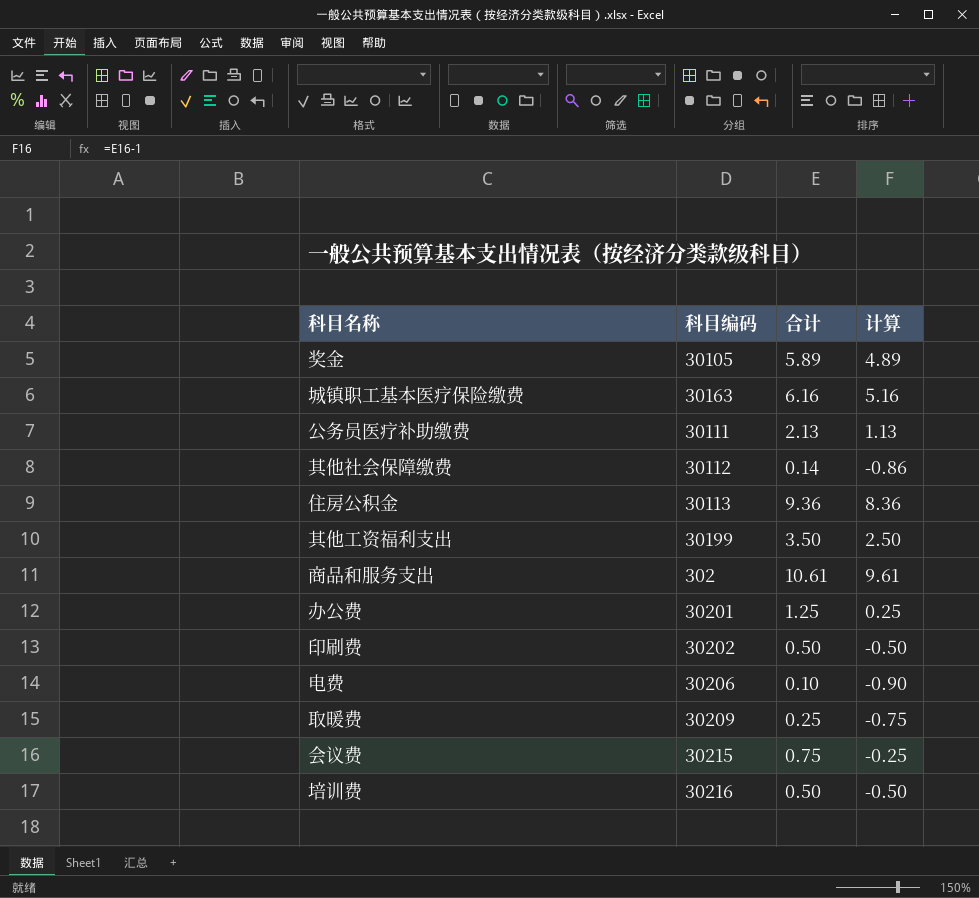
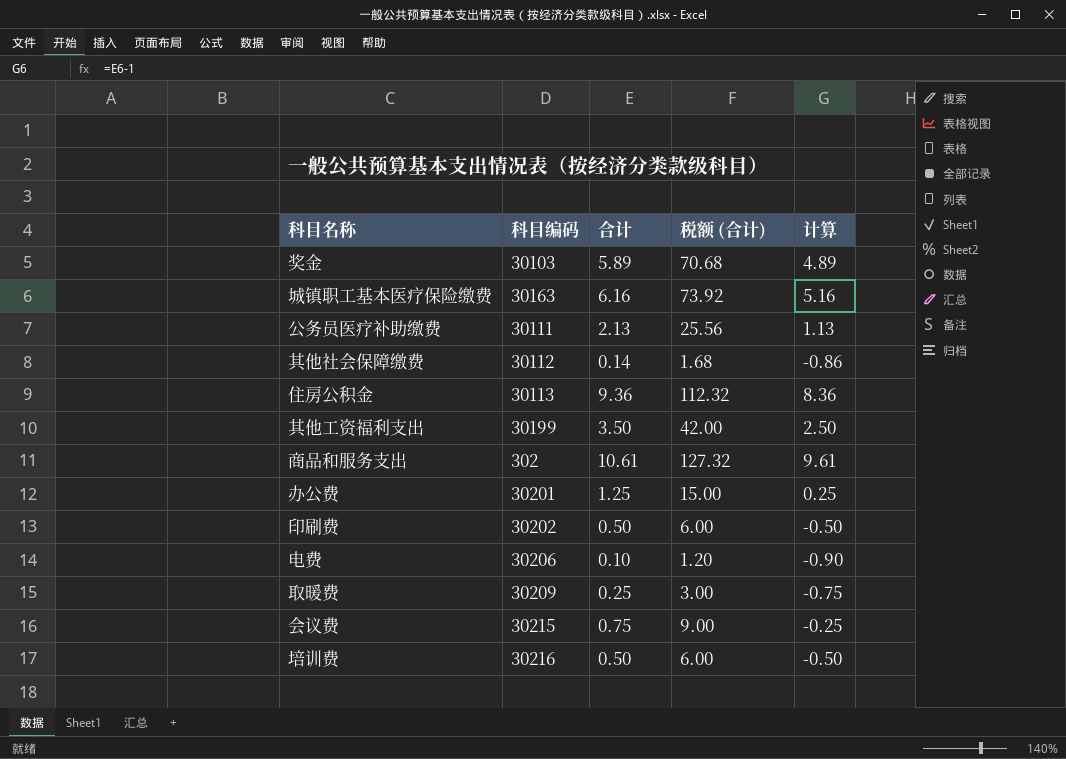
column 税额 (合计) | formula: none -> [合计] * 12
奖金 | 科目编码: 30105 -> 30103

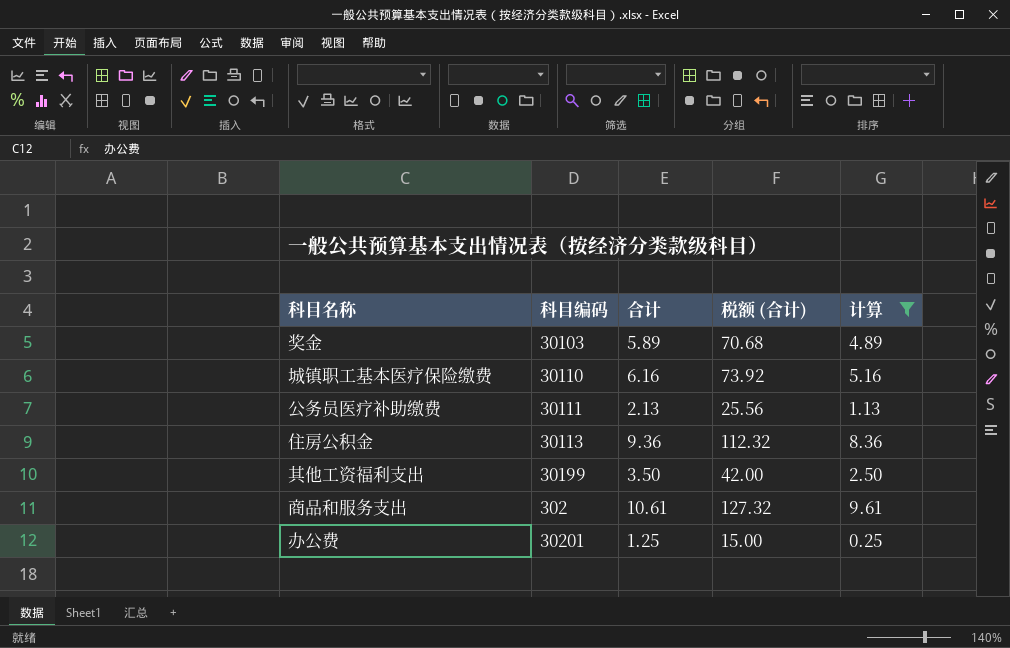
filter: none -> 计算 >= 0.25
城镇职工基本医疗保险缴费 | 科目编码: 30163 -> 30110

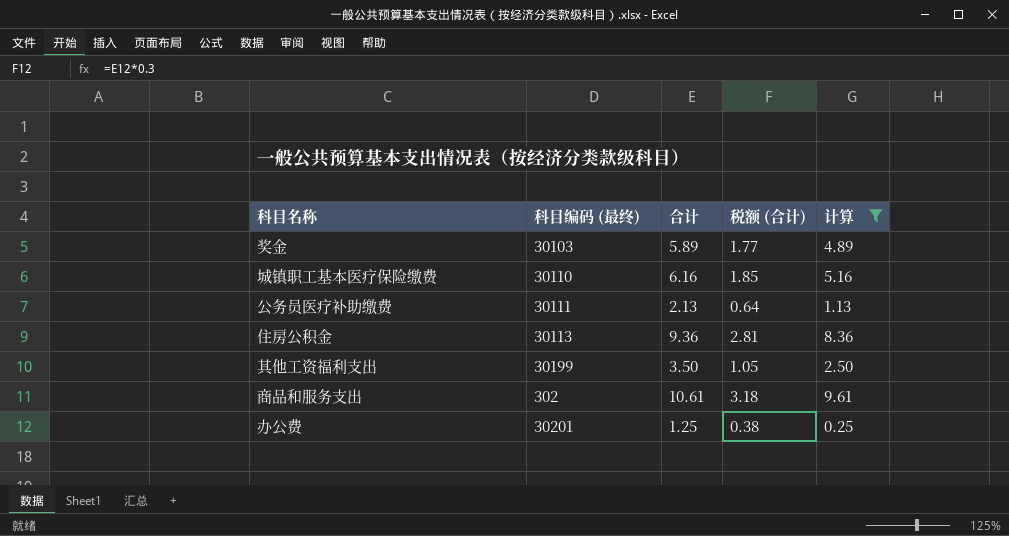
column name: 科目编码 -> 科目编码 (最终)
column 税额 (合计) | formula: [合计] * 12 -> [合计] * 0.3

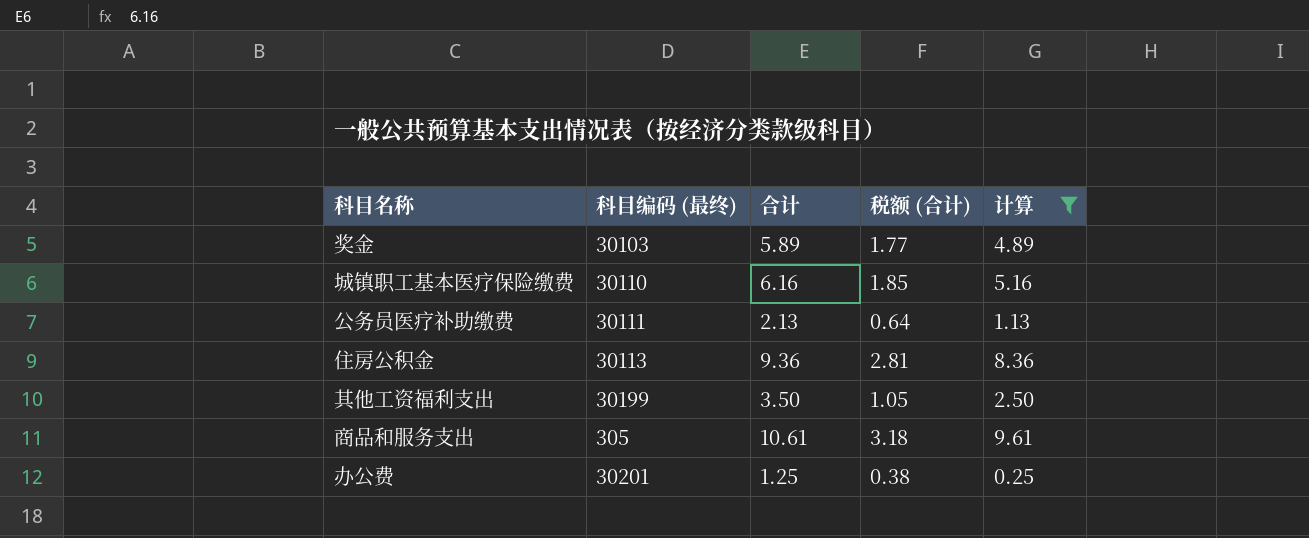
商品和服务支出 | 科目编码 (最终): 302 -> 305

